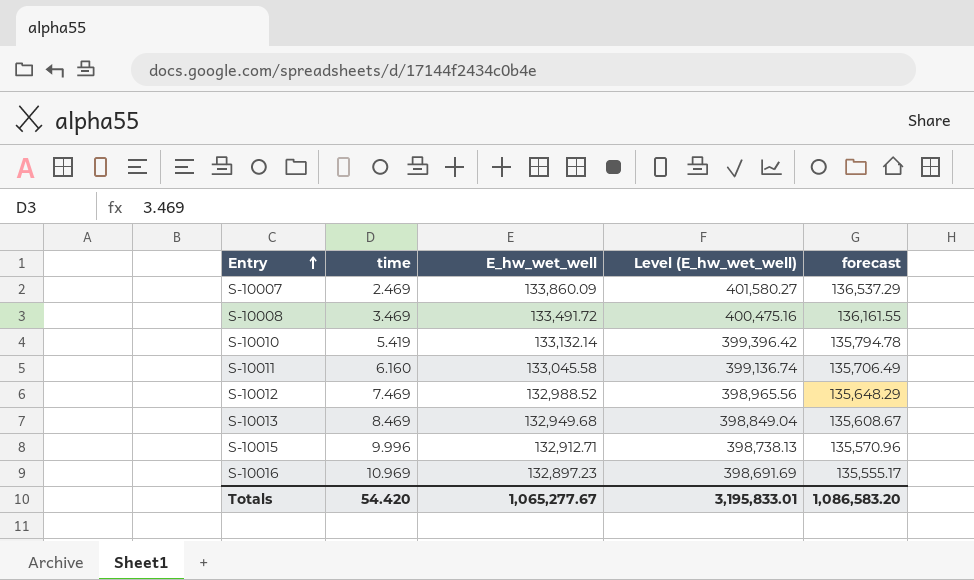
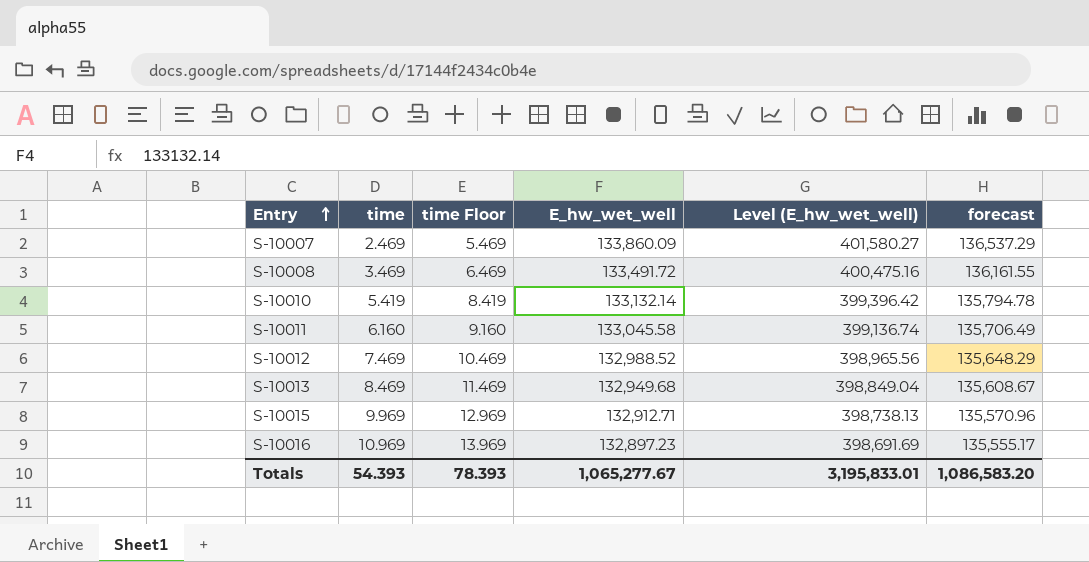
column time Floor | formula: none -> [time] + 3
S-10015 | time: 9.996 -> 9.969
Totals | time: 54.420 -> 54.393

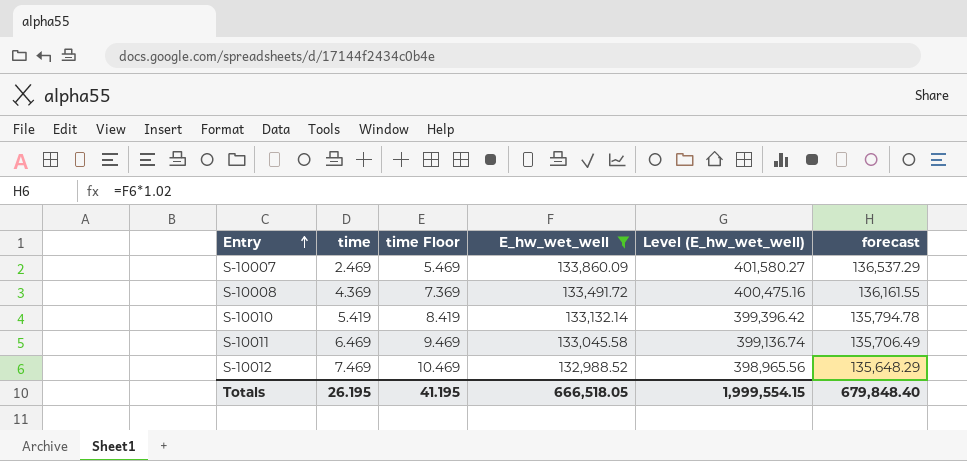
filter: none -> E_hw_wet_well >= 132,988.52
S-10008 | time: 3.469 -> 4.369
S-10008 | time Floor: 6.469 -> 7.369
S-10011 | time: 6.160 -> 6.469
S-10011 | time Floor: 9.160 -> 9.469
Totals | time: 54.393 -> 26.195
Totals | time Floor: 78.393 -> 41.195
Totals | E_hw_wet_well: 1,065,277.67 -> 666,518.05
Totals | Level (E_hw_wet_well): 3,195,833.01 -> 1,999,554.15
Totals | forecast: 1,086,583.20 -> 679,848.40

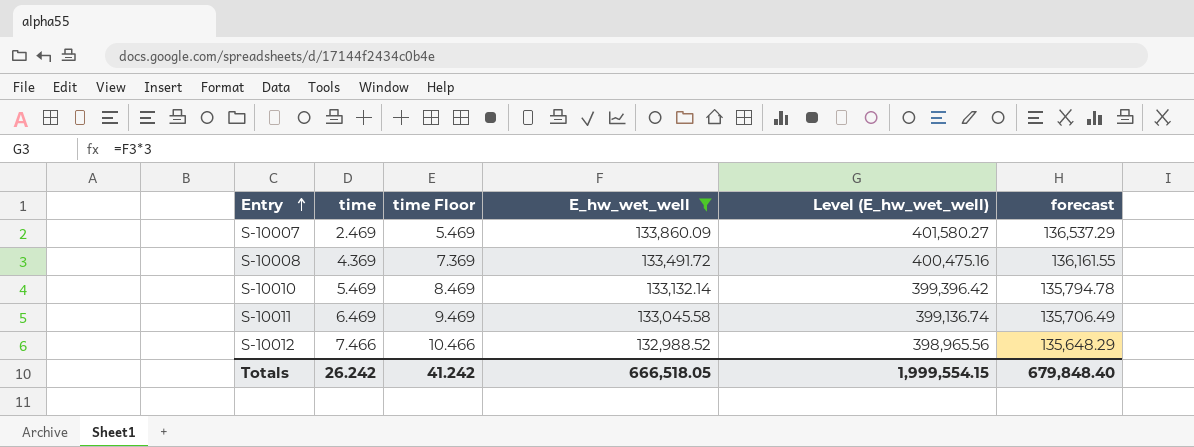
S-10010 | time: 5.419 -> 5.469
S-10010 | time Floor: 8.419 -> 8.469
S-10012 | time: 7.469 -> 7.466
S-10012 | time Floor: 10.469 -> 10.466
Totals | time: 26.195 -> 26.242
Totals | time Floor: 41.195 -> 41.242

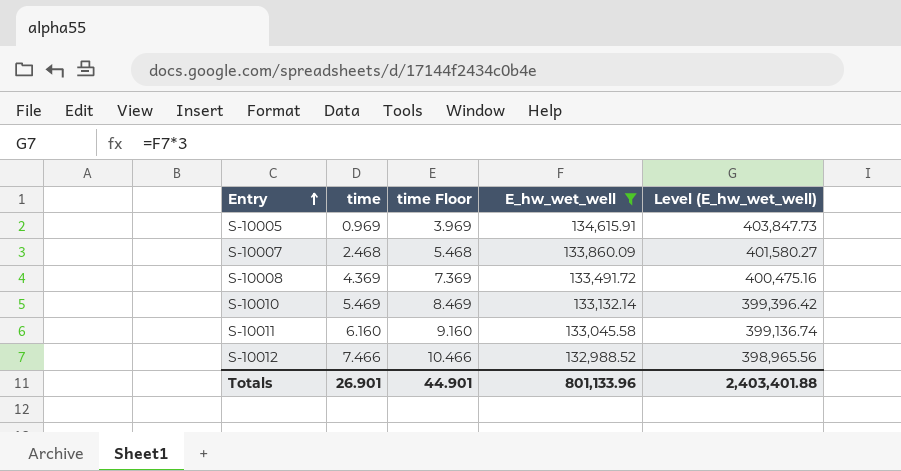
column forecast | formula: [E_hw_wet_well] * 1.02 -> none
row S-10005: none -> 0.969 | 3.969 | 134,615.91 | 403,847.73
S-10007 | time: 2.469 -> 2.468
S-10007 | time Floor: 5.469 -> 5.468
S-10011 | time: 6.469 -> 6.160
S-10011 | time Floor: 9.469 -> 9.160
Totals | time: 26.242 -> 26.901
Totals | time Floor: 41.242 -> 44.901
Totals | E_hw_wet_well: 666,518.05 -> 801,133.96
Totals | Level (E_hw_wet_well): 1,999,554.15 -> 2,403,401.88

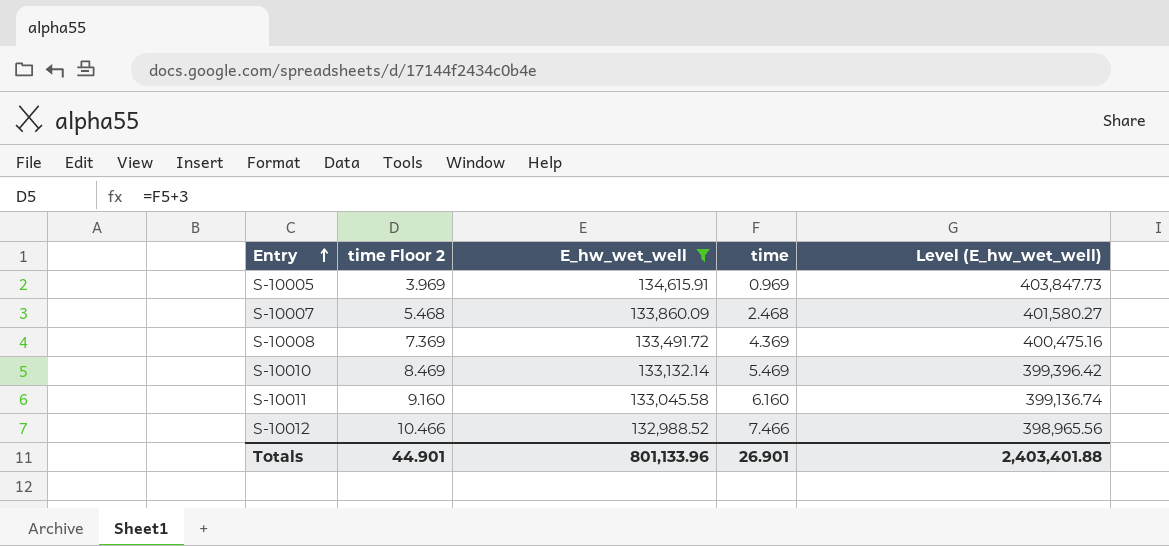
column name: time Floor -> time Floor 2
column time | position: 2 -> 4

